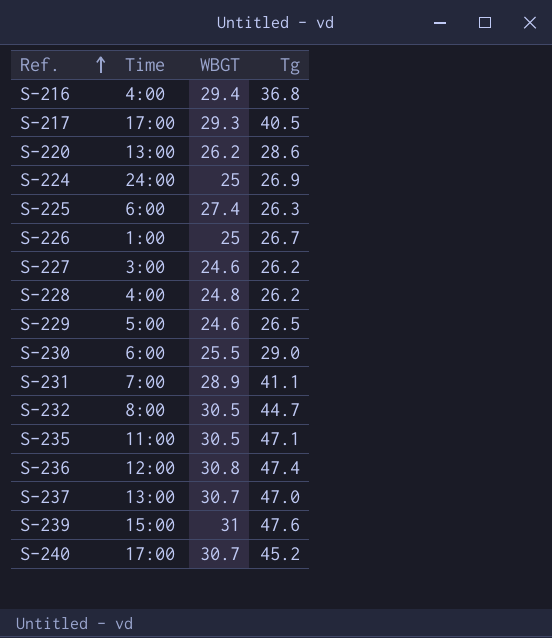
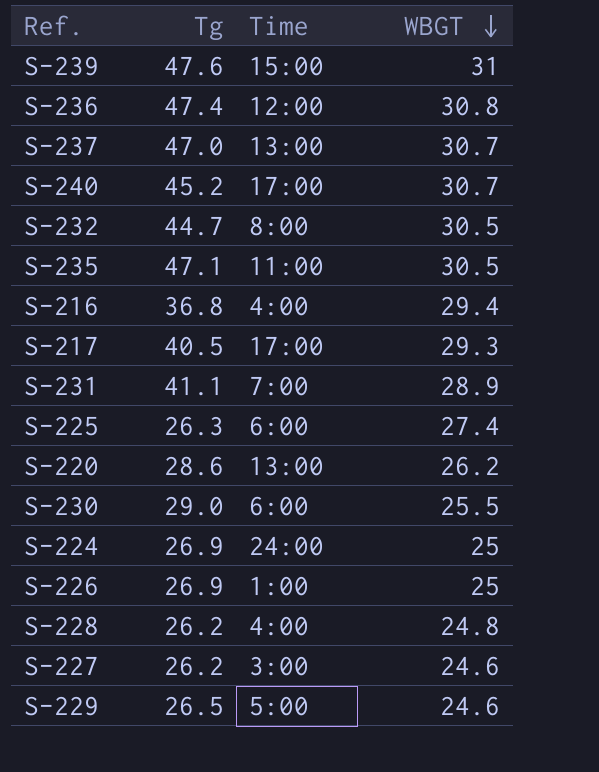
row order: Ref. ascending -> WBGT descending
column Tg | position: 4 -> 2
S-226 | Tg: 26.7 -> 26.9

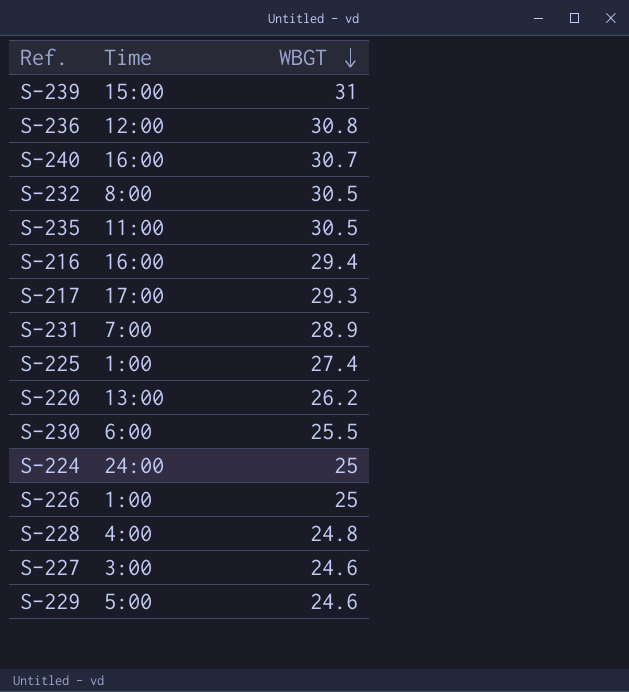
column Tg | position: 2 -> none
row S-237: 47.0 | 13:00 | 30.7 -> none
S-240 | Time: 17:00 -> 16:00
S-216 | Time: 4:00 -> 16:00
S-225 | Time: 6:00 -> 1:00

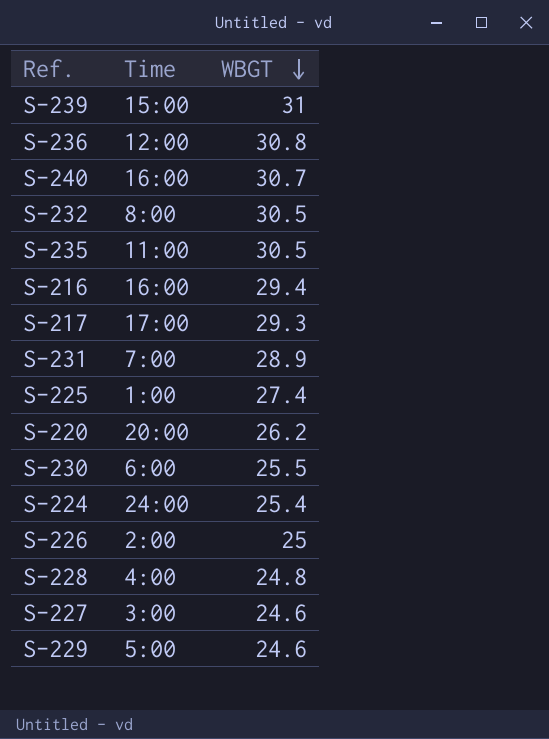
S-220 | Time: 13:00 -> 20:00
S-224 | WBGT: 25 -> 25.4
S-226 | Time: 1:00 -> 2:00

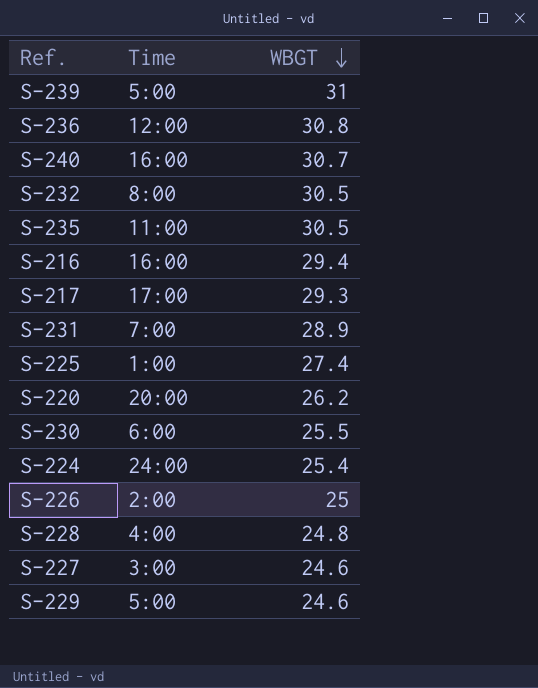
S-239 | Time: 15:00 -> 5:00

